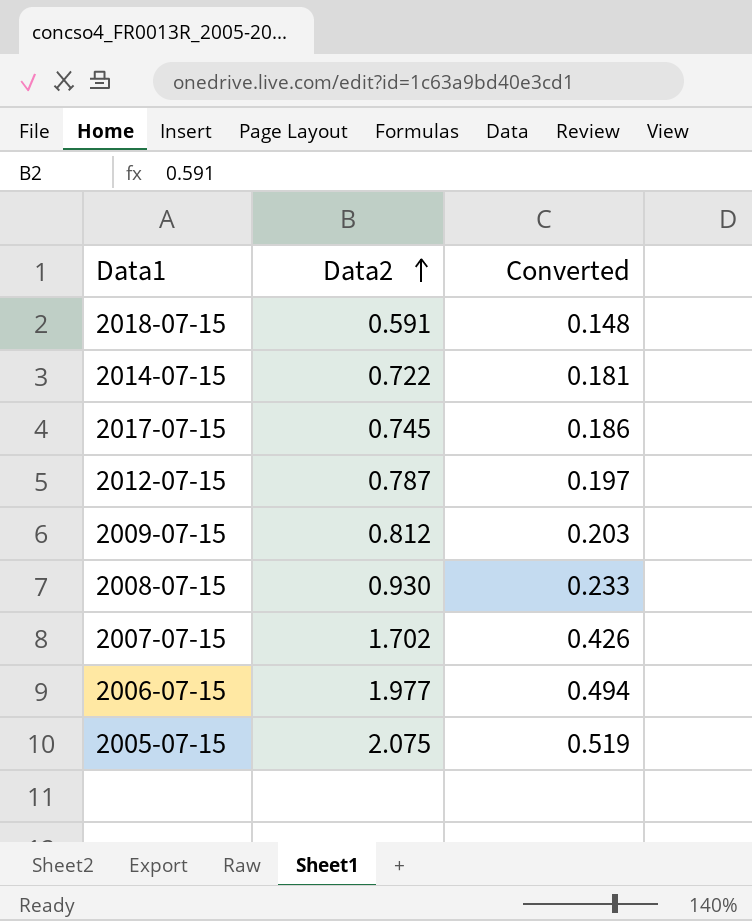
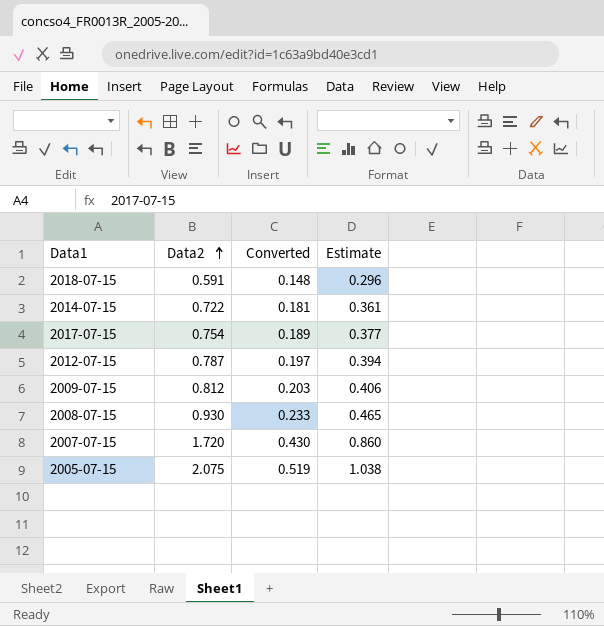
column Estimate | formula: none -> [Data2] * 0.5
row 2006-07-15: 1.977 | 0.494 -> none
2017-07-15 | Data2: 0.745 -> 0.754
2017-07-15 | Converted: 0.186 -> 0.189
2007-07-15 | Data2: 1.702 -> 1.720
2007-07-15 | Converted: 0.426 -> 0.430

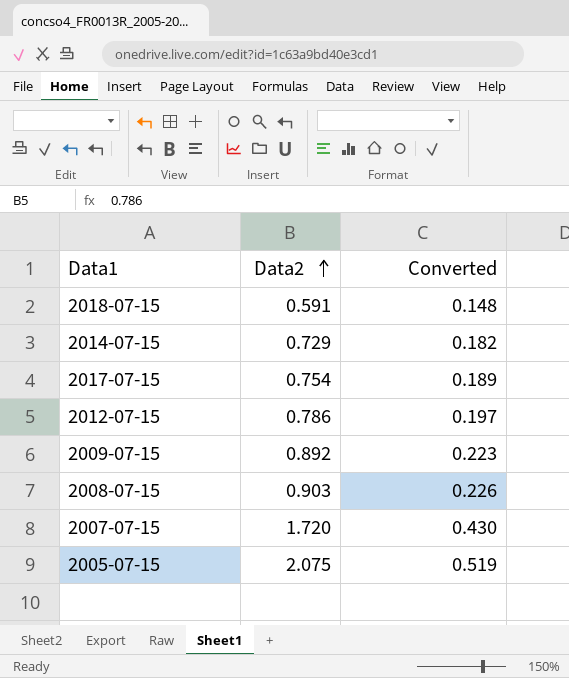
column Estimate | formula: [Data2] * 0.5 -> none
2014-07-15 | Data2: 0.722 -> 0.729
2014-07-15 | Converted: 0.181 -> 0.182
2012-07-15 | Data2: 0.787 -> 0.786
2009-07-15 | Data2: 0.812 -> 0.892
2009-07-15 | Converted: 0.203 -> 0.223
2008-07-15 | Data2: 0.930 -> 0.903
2008-07-15 | Converted: 0.233 -> 0.226

